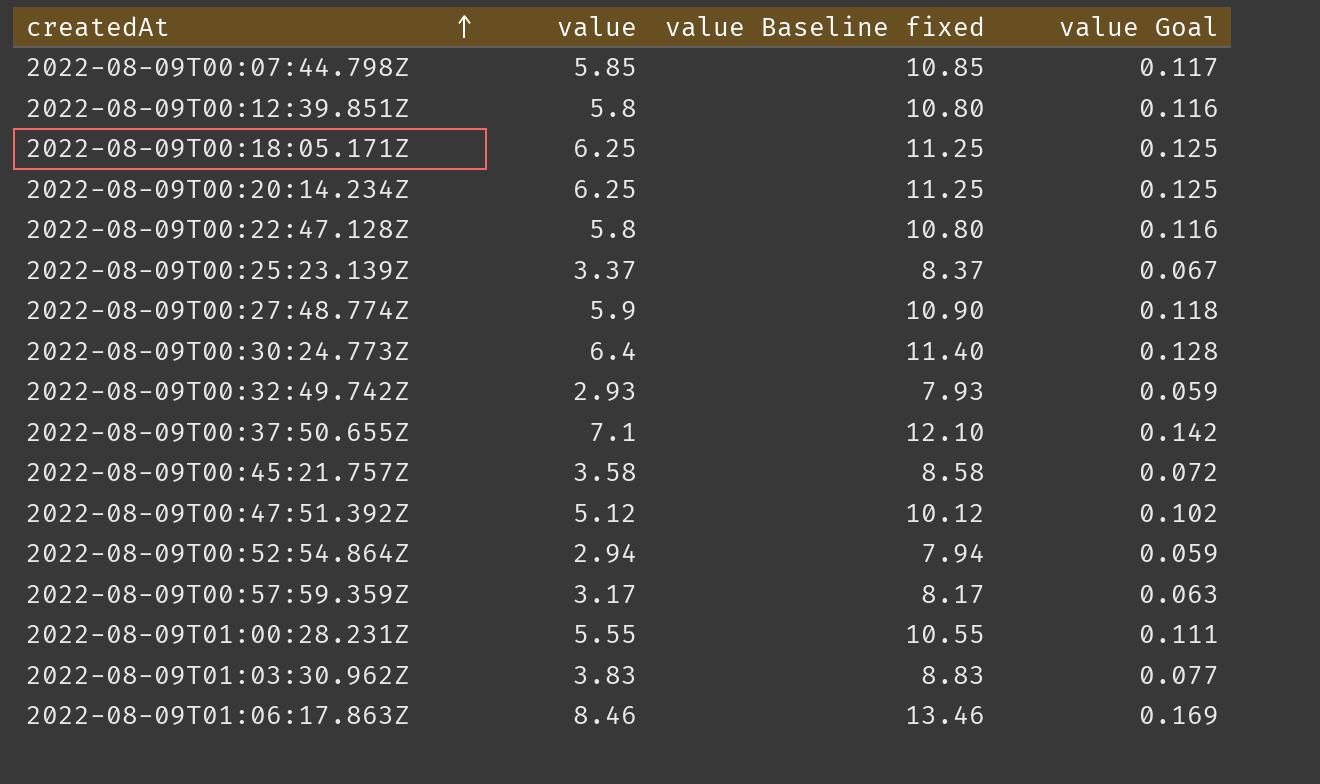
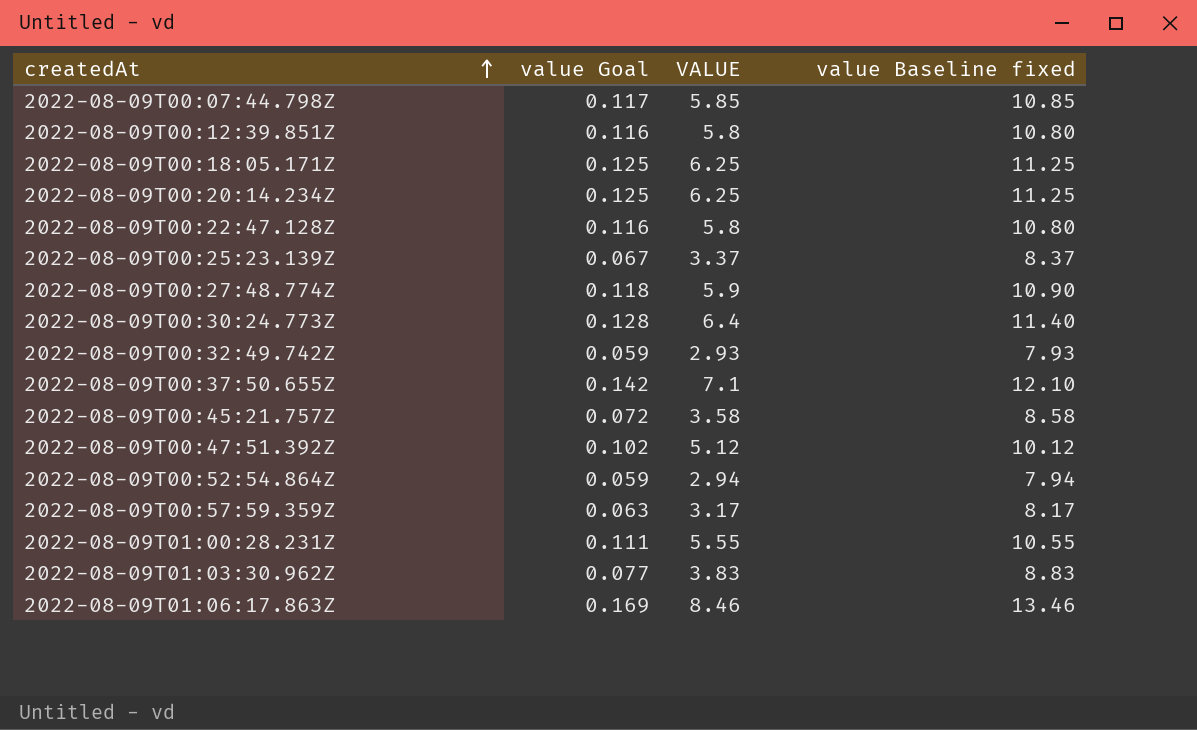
column value Goal | position: 4 -> 2
column name: value -> VALUE

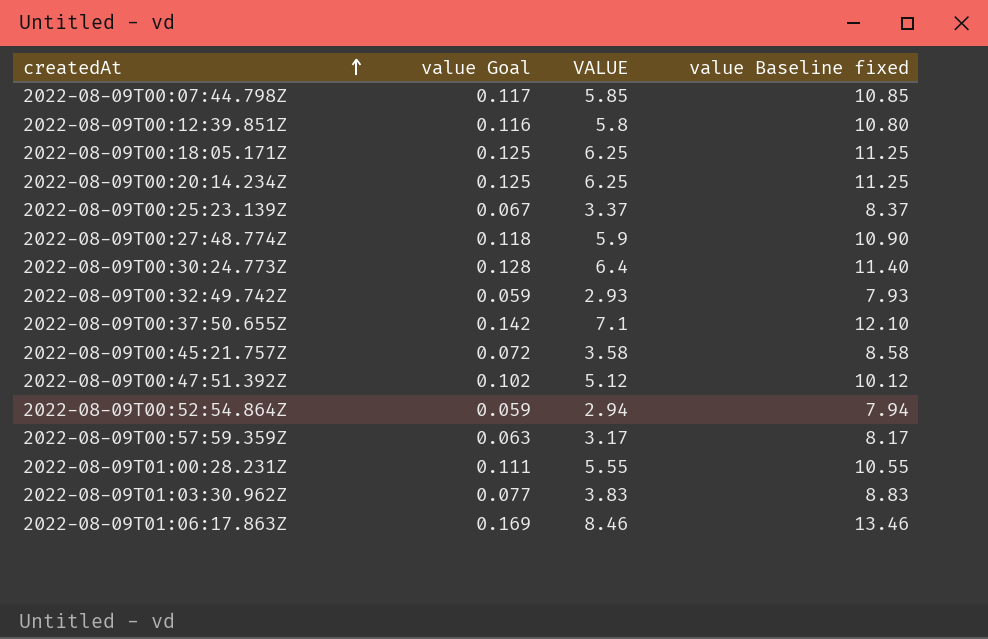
row 2022-08-09T00:22:47.128Z: 0.116 | 5.8 | 10.80 -> none

